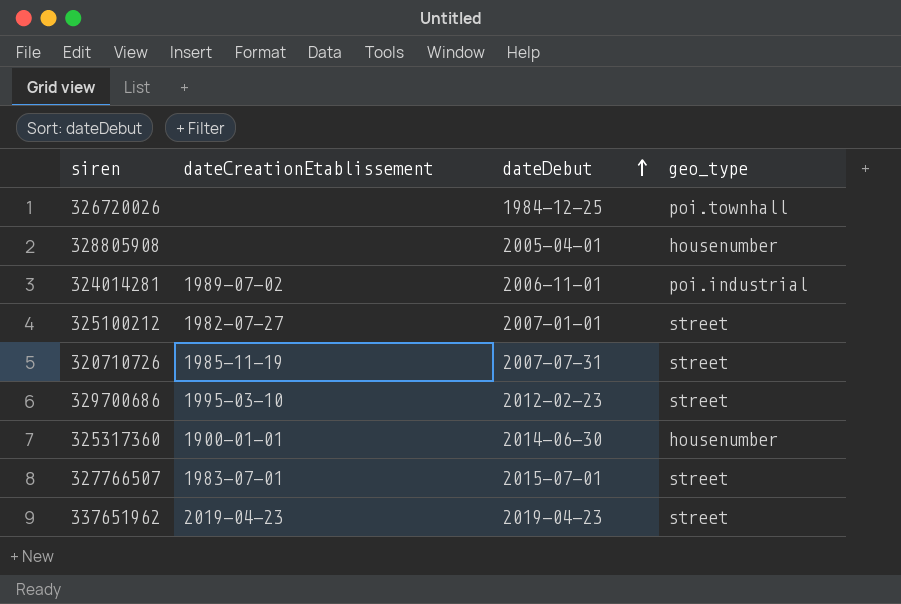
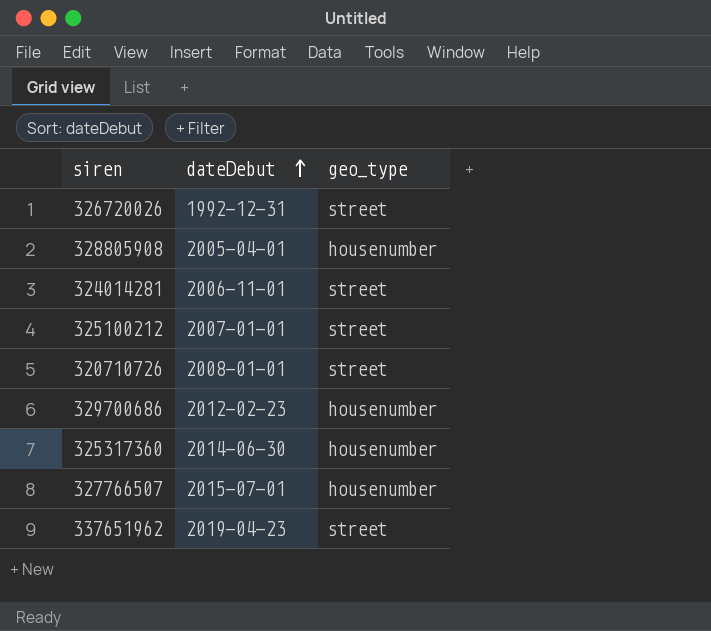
column dateCreationEtablissement | position: 2 -> none
326720026 | dateDebut: 1984-12-25 -> 1992-12-31
326720026 | geo_type: poi.townhall -> street
324014281 | geo_type: poi.industrial -> street
320710726 | dateDebut: 2007-07-31 -> 2008-01-01
329700686 | geo_type: street -> housenumber
327766507 | geo_type: street -> housenumber

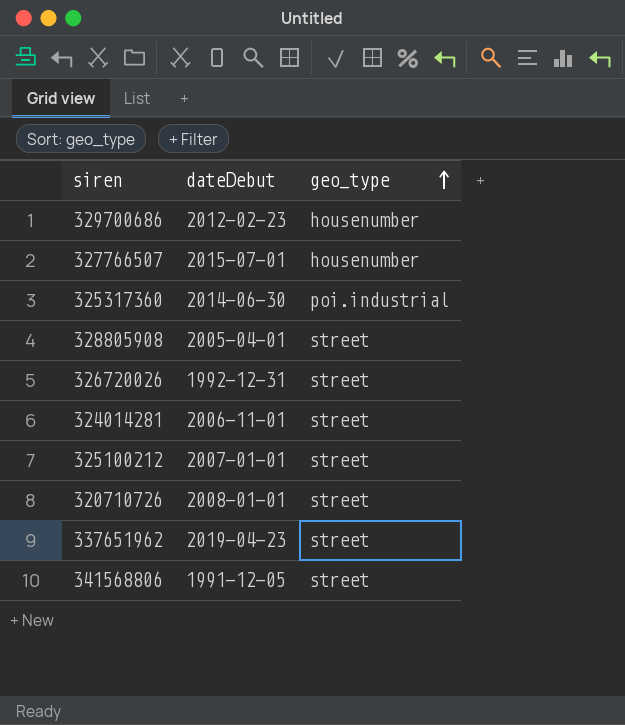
row order: dateDebut ascending -> geo_type ascending
325317360 | geo_type: housenumber -> poi.industrial
328805908 | geo_type: housenumber -> street
row 341568806: none -> 1991-12-05 | street

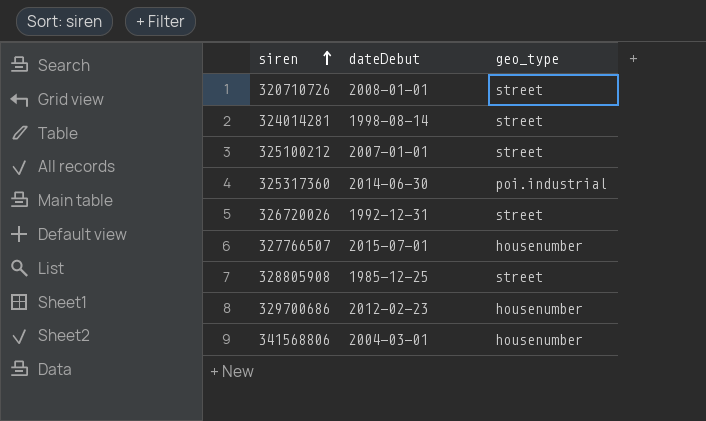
row order: geo_type ascending -> siren ascending
row 337651962: 2019-04-23 | street -> none
324014281 | dateDebut: 2006-11-01 -> 1998-08-14
328805908 | dateDebut: 2005-04-01 -> 1985-12-25
341568806 | dateDebut: 1991-12-05 -> 2004-03-01
341568806 | geo_type: street -> housenumber

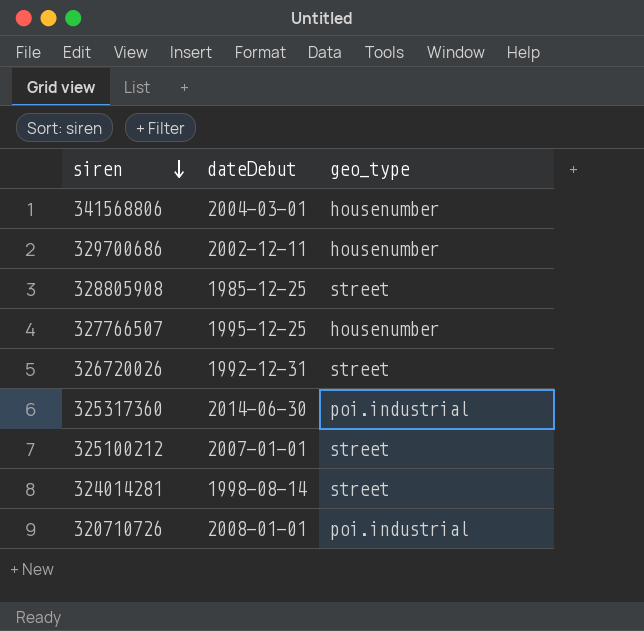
row order: siren ascending -> siren descending
329700686 | dateDebut: 2012-02-23 -> 2002-12-11
327766507 | dateDebut: 2015-07-01 -> 1995-12-25
320710726 | geo_type: street -> poi.industrial

